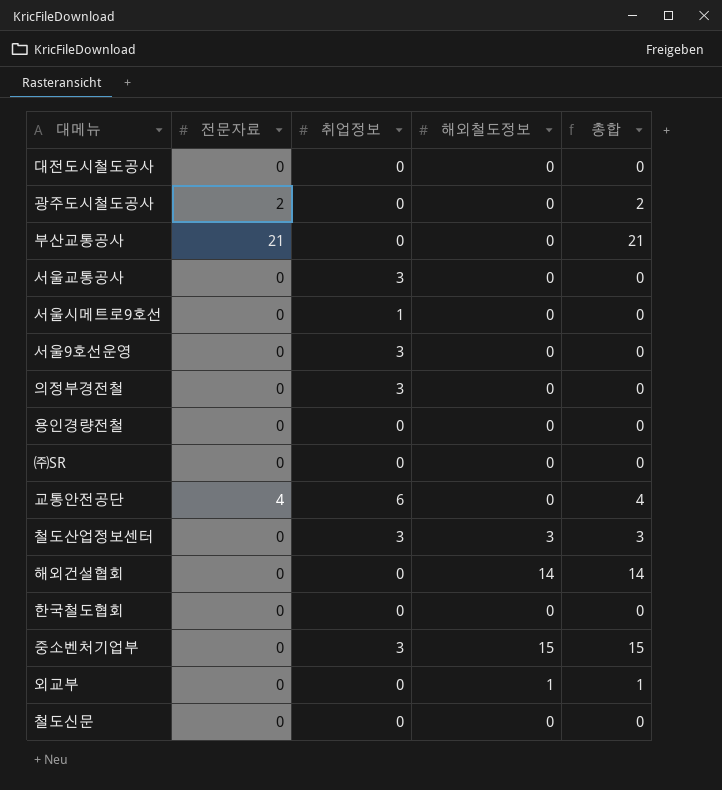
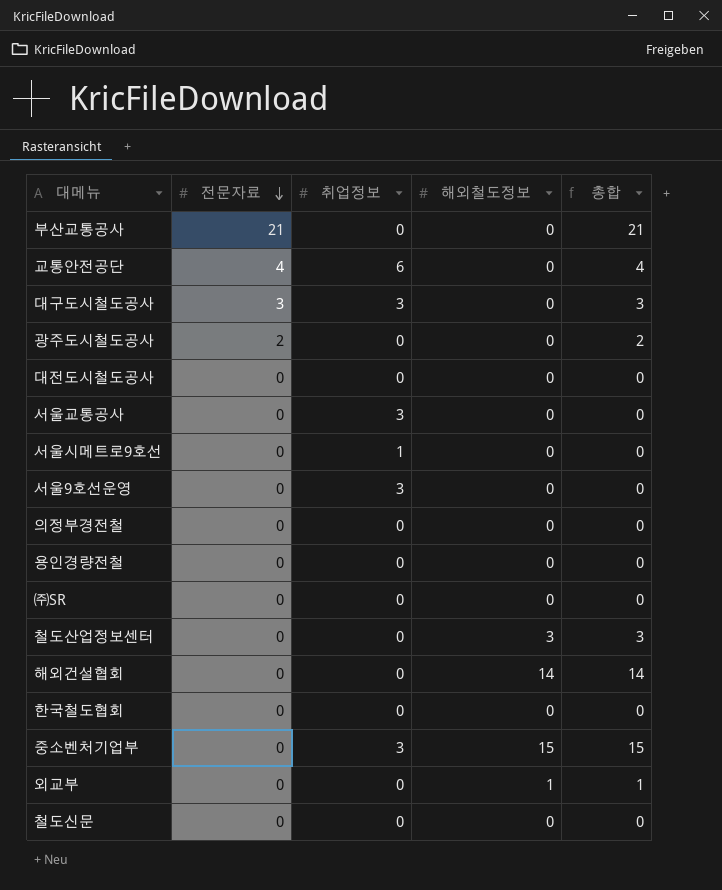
row order: none -> 전문자료 descending
row 대구도시철도공사: none -> 3 | 3 | 0 | 3
의정부경전철 | 취업정보: 3 -> 0
철도산업정보센터 | 취업정보: 3 -> 0

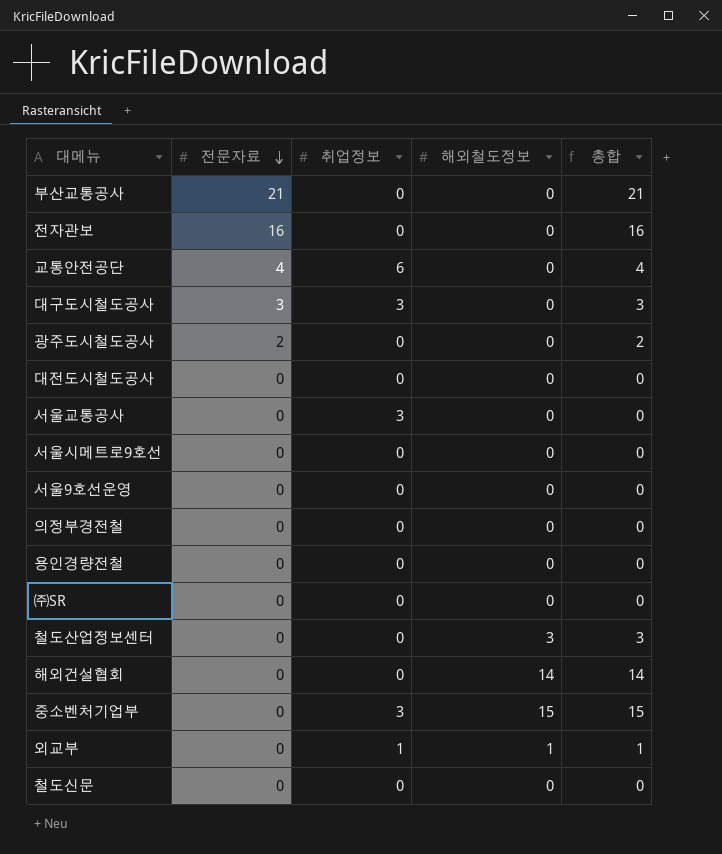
row 한국철도협회: 0 | 0 | 0 | 0 -> none
row 전자관보: none -> 16 | 0 | 0 | 16
서울시메트로9호선 | 취업정보: 1 -> 0
서울9호선운영 | 취업정보: 3 -> 0
외교부 | 취업정보: 0 -> 1

